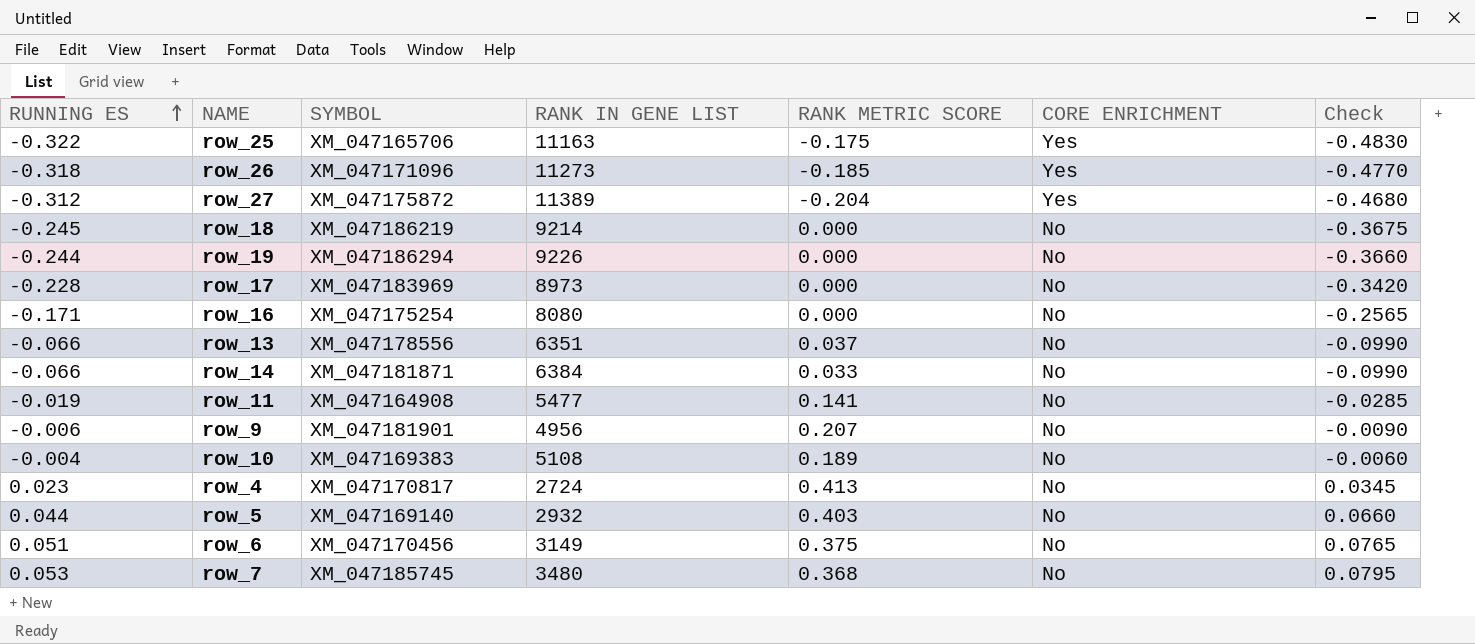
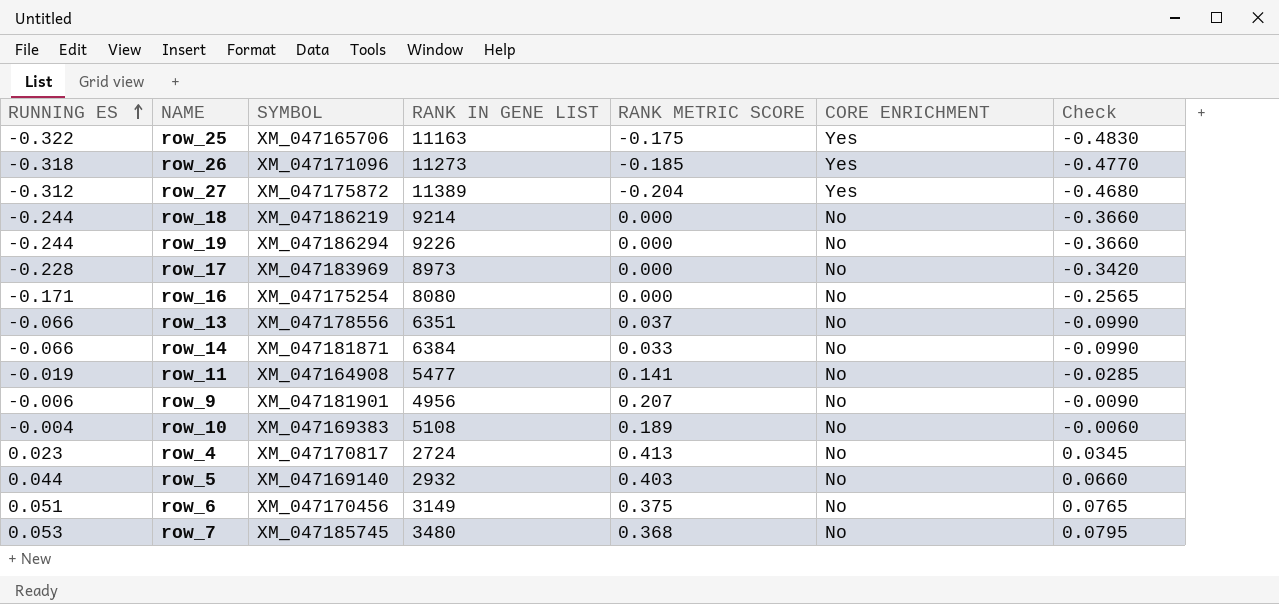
row_18 | RUNNING ES: -0.245 -> -0.244
row_18 | Check: -0.3675 -> -0.3660

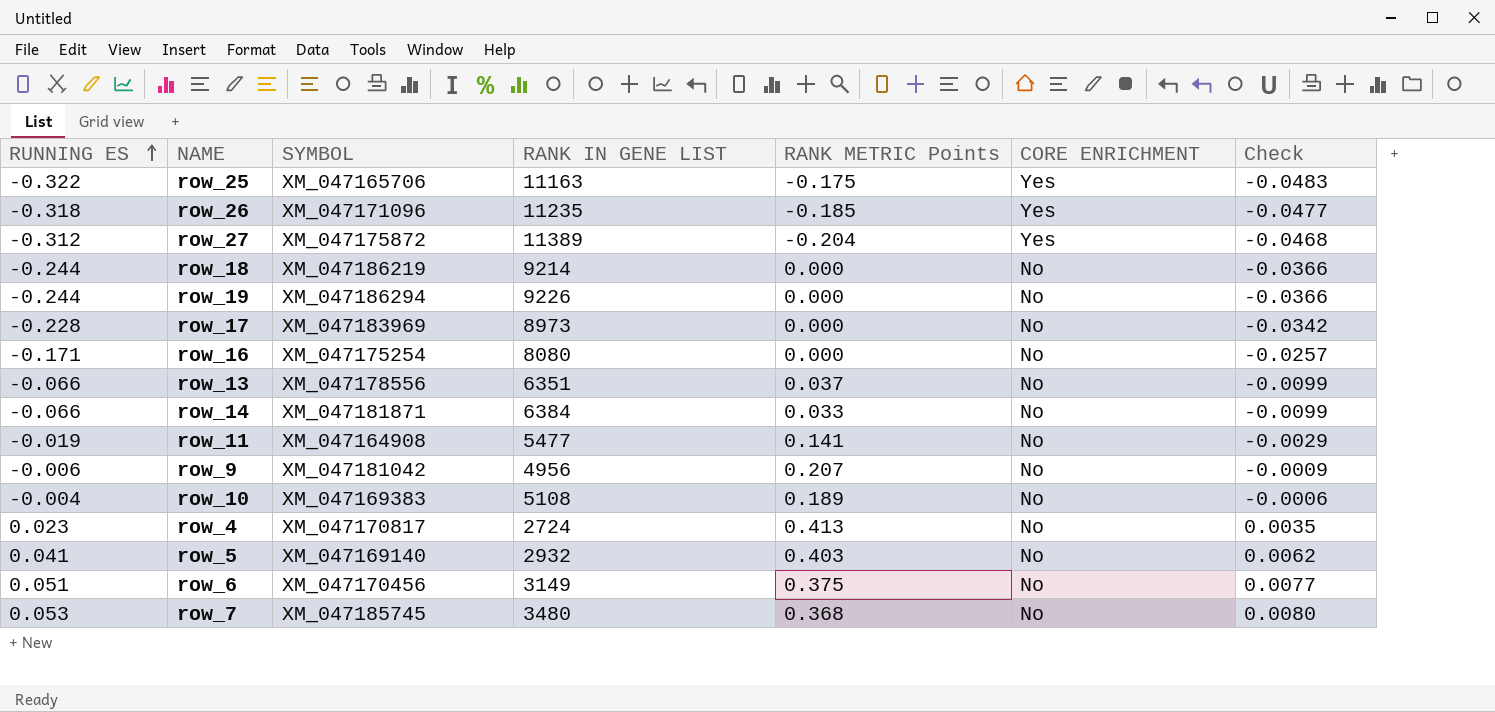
column name: RANK METRIC SCORE -> RANK METRIC Points
column Check | formula: [RUNNING ES] * 1.5 -> [RUNNING ES] * 0.15
row_26 | RANK IN GENE LIST: 11273 -> 11235
row_9 | SYMBOL: XM_047181901 -> XM_047181042
row_5 | RUNNING ES: 0.044 -> 0.041

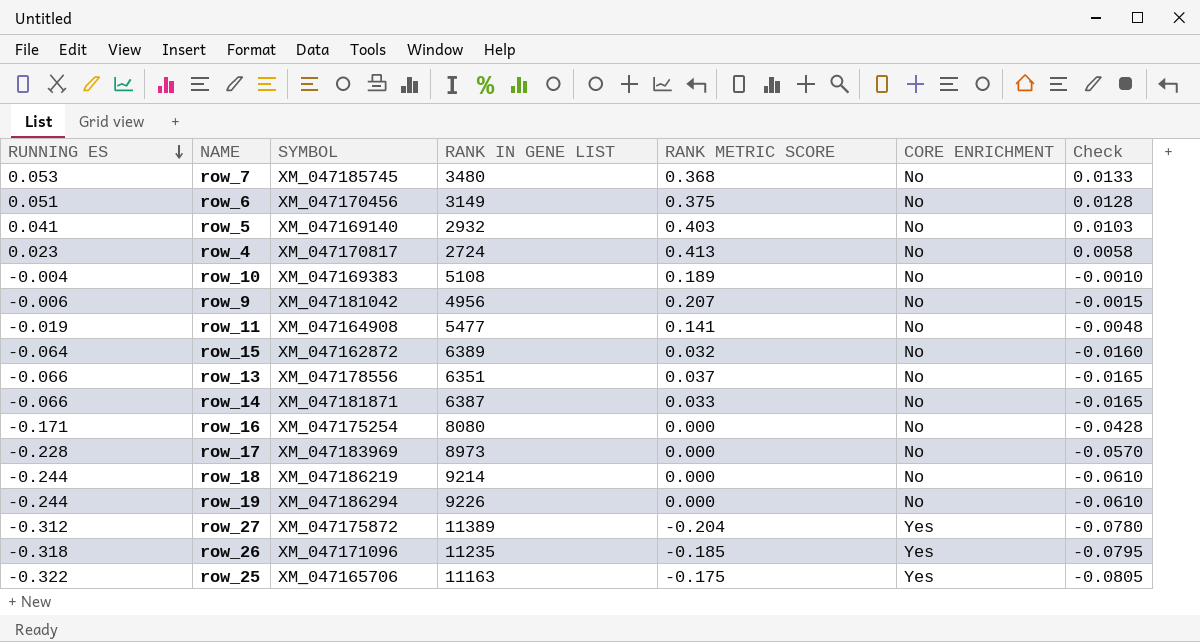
row order: RUNNING ES ascending -> RUNNING ES descending
column name: RANK METRIC Points -> RANK METRIC SCORE
column Check | formula: [RUNNING ES] * 0.15 -> [RUNNING ES] * 0.25
row row_15: none -> -0.064 | XM_047162872 | 6389 | 0.032 | No | -0.0160
row_14 | RANK IN GENE LIST: 6384 -> 6387

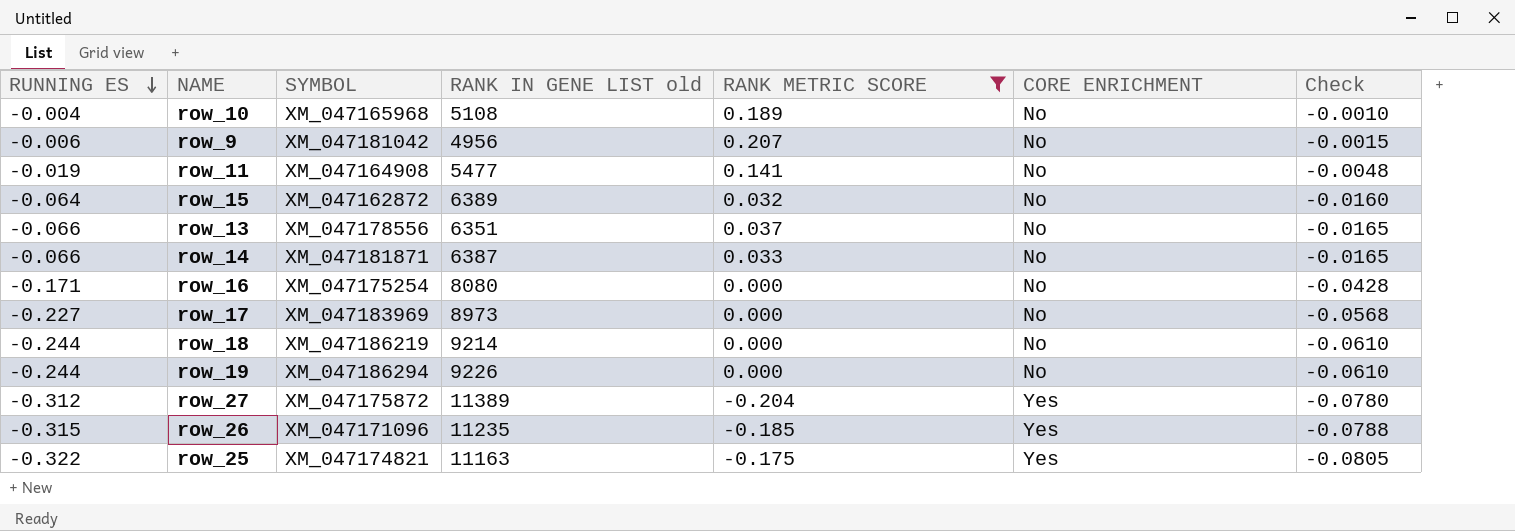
filter: none -> RANK METRIC SCORE <= 0.207
column name: RANK IN GENE LIST -> RANK IN GENE LIST old
row_10 | SYMBOL: XM_047169383 -> XM_047165968
row_17 | RUNNING ES: -0.228 -> -0.227
row_17 | Check: -0.0570 -> -0.0568
row_26 | RUNNING ES: -0.318 -> -0.315
row_26 | Check: -0.0795 -> -0.0788
row_25 | SYMBOL: XM_047165706 -> XM_047174821

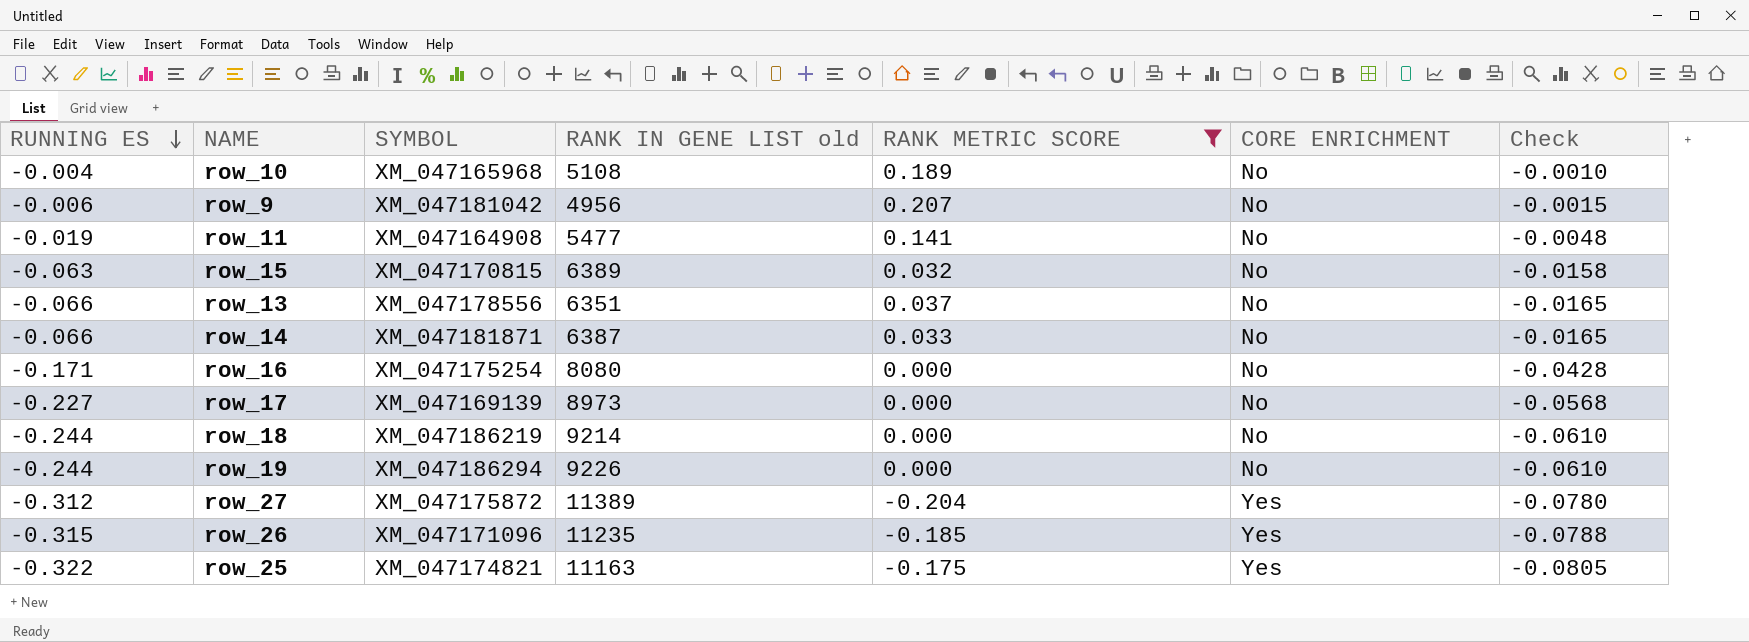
row_15 | RUNNING ES: -0.064 -> -0.063
row_15 | SYMBOL: XM_047162872 -> XM_047170815
row_15 | Check: -0.0160 -> -0.0158
row_17 | SYMBOL: XM_047183969 -> XM_047169139

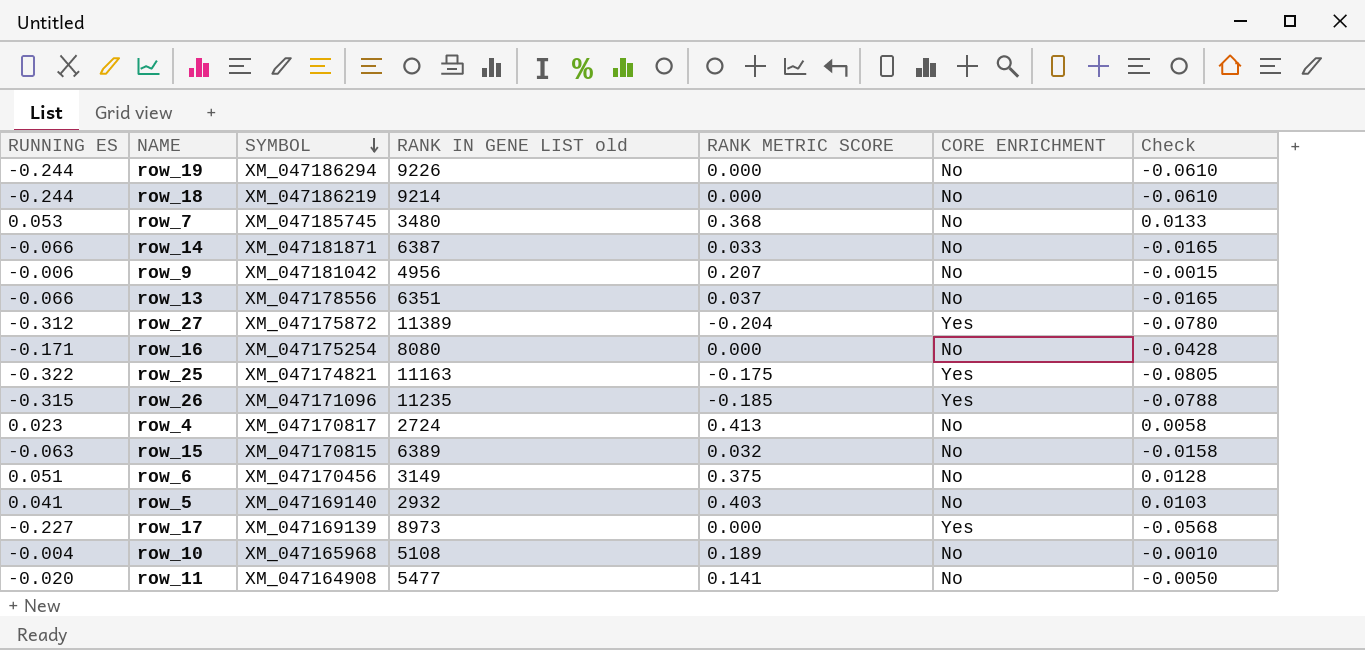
filter: RANK METRIC SCORE <= 0.207 -> none
row order: RUNNING ES descending -> SYMBOL descending
row_17 | CORE ENRICHMENT: No -> Yes
row_11 | RUNNING ES: -0.019 -> -0.020
row_11 | Check: -0.0048 -> -0.0050

